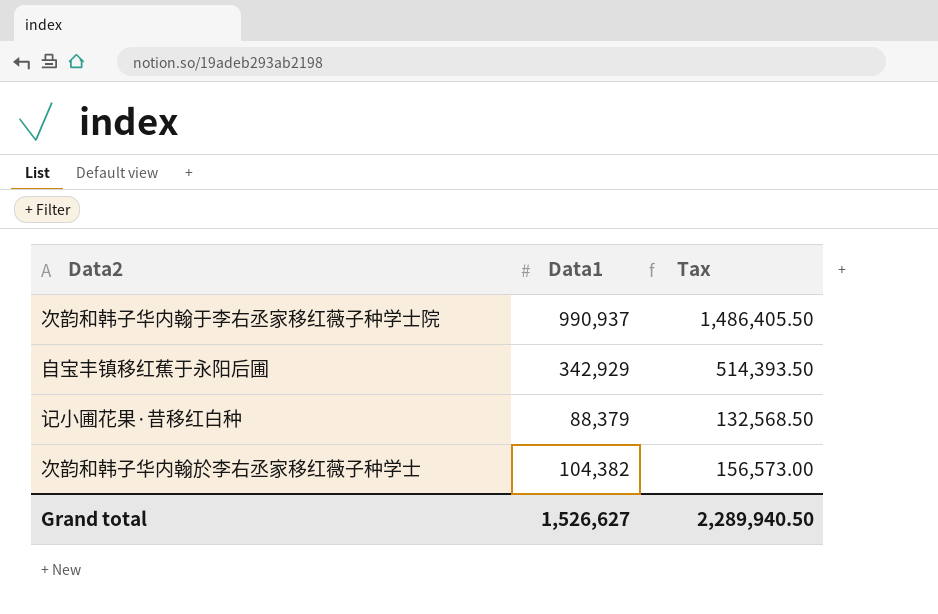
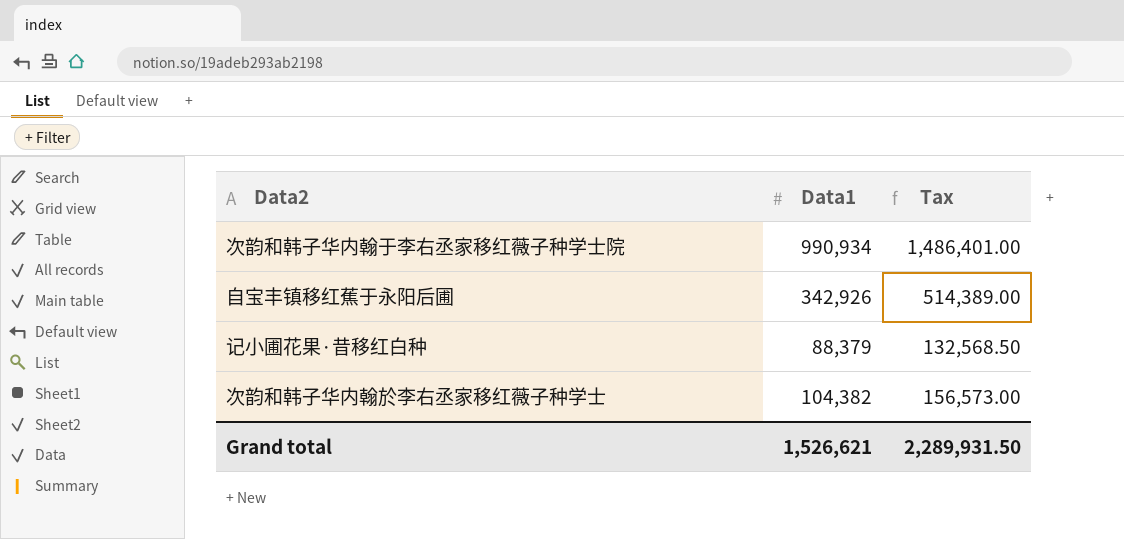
次韵和韩子华内翰于李右丞家移红薇子种学士院 | Data1: 990,937 -> 990,934
次韵和韩子华内翰于李右丞家移红薇子种学士院 | Tax: 1,486,405.50 -> 1,486,401.00
自宝丰镇移红蕉于永阳后圃 | Data1: 342,929 -> 342,926
自宝丰镇移红蕉于永阳后圃 | Tax: 514,393.50 -> 514,389.00
Grand total | Data1: 1,526,627 -> 1,526,621
Grand total | Tax: 2,289,940.50 -> 2,289,931.50

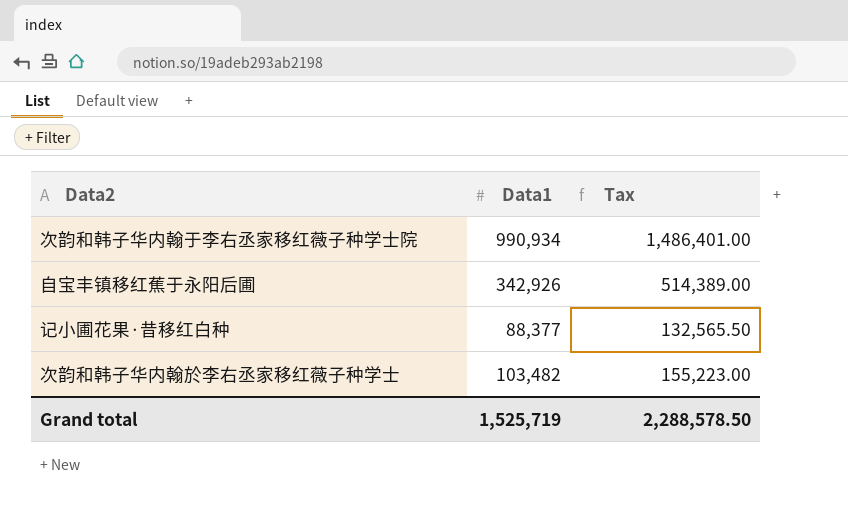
记小圃花果·昔移红白种 | Data1: 88,379 -> 88,377
记小圃花果·昔移红白种 | Tax: 132,568.50 -> 132,565.50
次韵和韩子华内翰於李右丞家移红薇子种学士 | Data1: 104,382 -> 103,482
次韵和韩子华内翰於李右丞家移红薇子种学士 | Tax: 156,573.00 -> 155,223.00
Grand total | Data1: 1,526,621 -> 1,525,719
Grand total | Tax: 2,289,931.50 -> 2,288,578.50

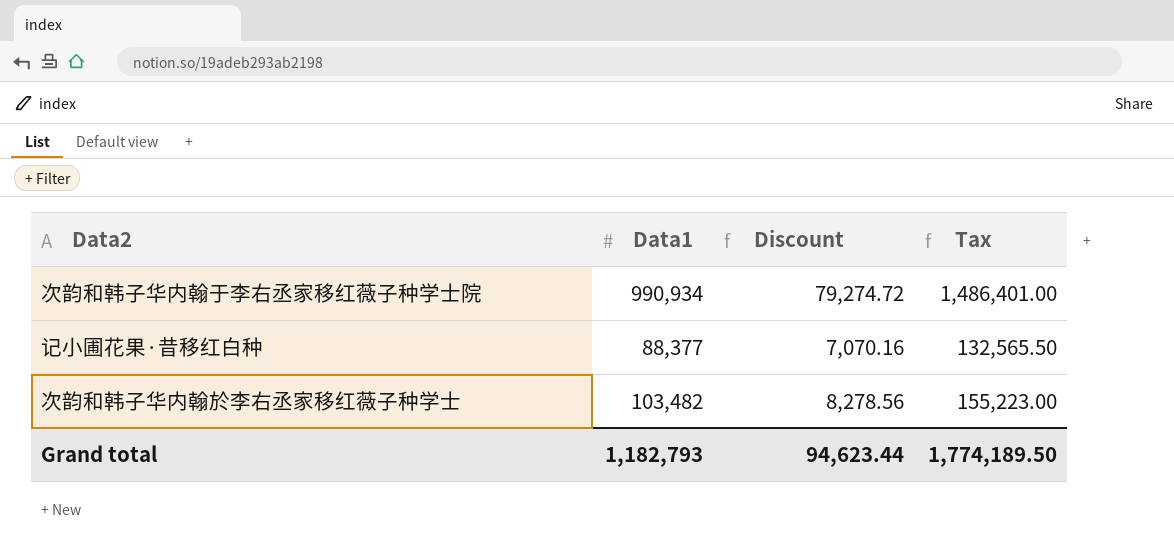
column Discount | formula: none -> [Data1] * 0.08
row 自宝丰镇移红蕉于永阳后圃: 342,926 | 514,389.00 -> none
Grand total | Data1: 1,525,719 -> 1,182,793
Grand total | Tax: 2,288,578.50 -> 1,774,189.50

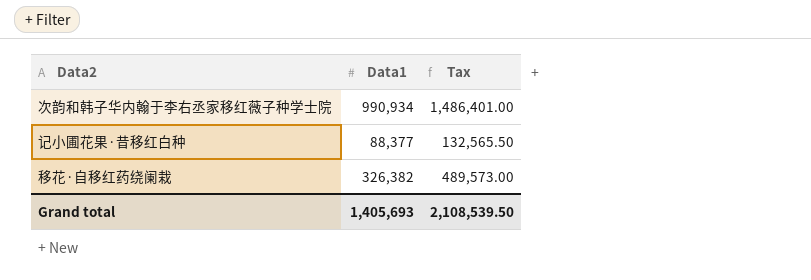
column Discount | formula: [Data1] * 0.08 -> none
row 次韵和韩子华内翰於李右丞家移红薇子种学士: 103,482 | 8,278.56 | 155,223.00 -> none
row 移花·自移红药绕阑栽: none -> 326,382 | 489,573.00
Grand total | Data1: 1,182,793 -> 1,405,693
Grand total | Tax: 1,774,189.50 -> 2,108,539.50

